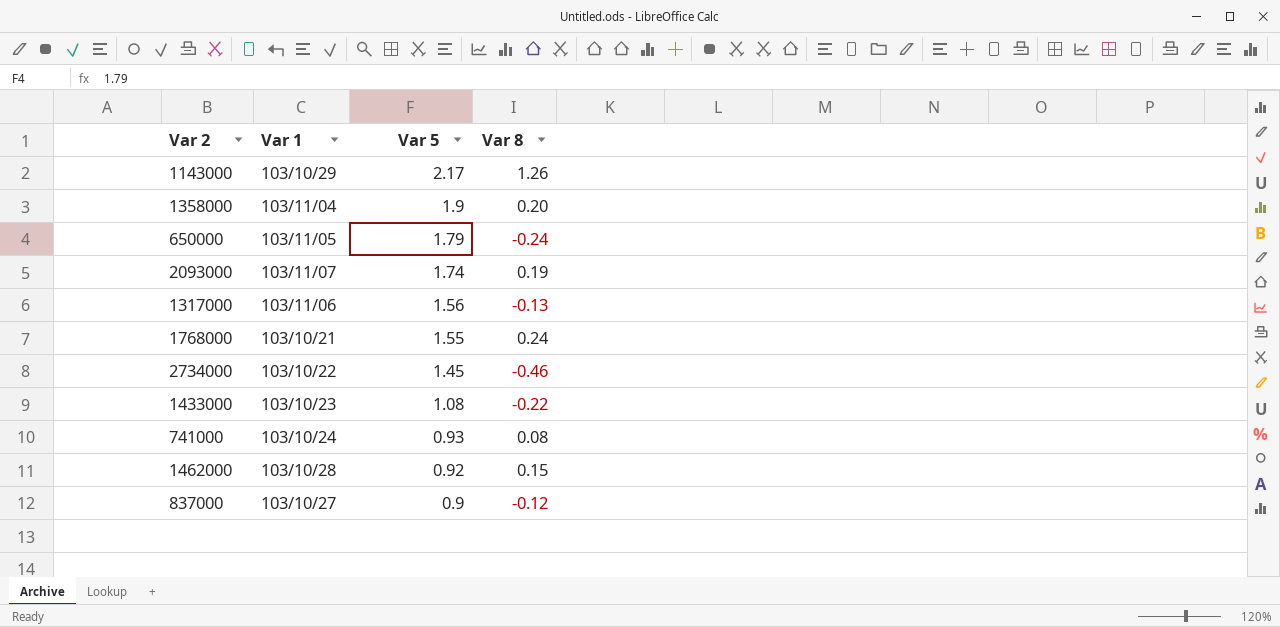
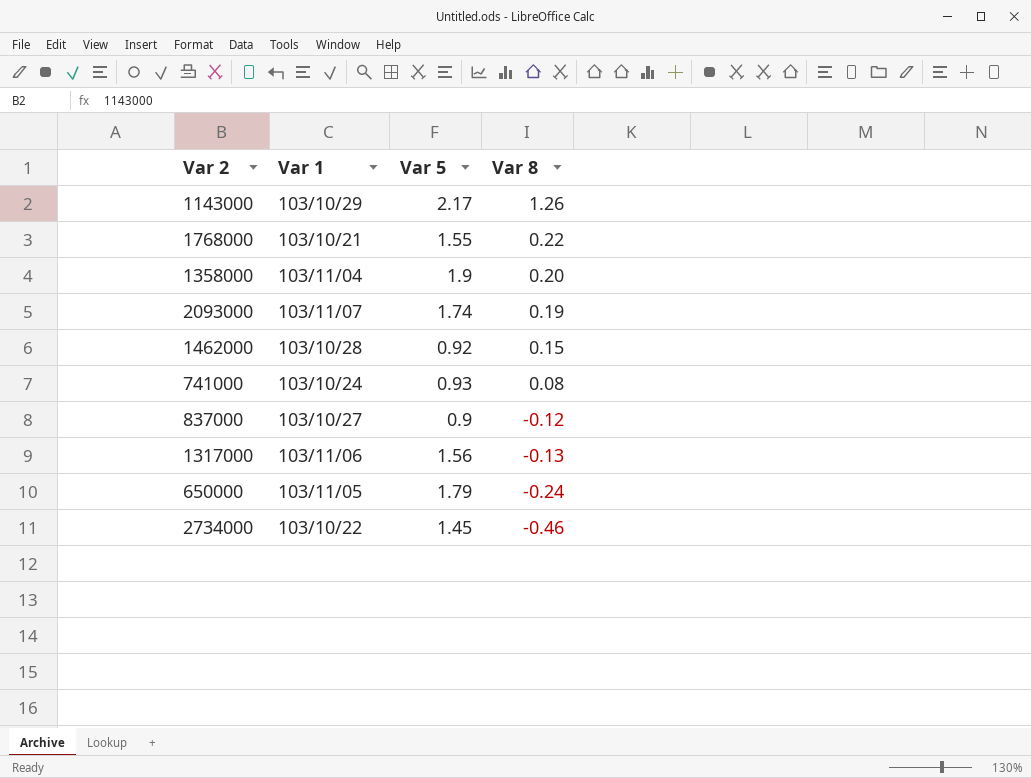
row order: Var 5 descending -> Var 8 descending
row 1433000: 103/10/23 | 1.08 | -0.22 -> none
1768000 | Var 8: 0.24 -> 0.22

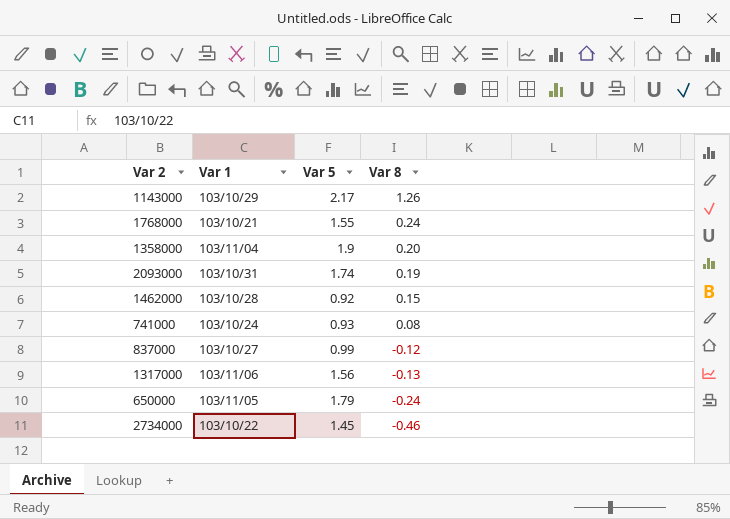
1768000 | Var 8: 0.22 -> 0.24
2093000 | Var 1: 103/11/07 -> 103/10/31
837000 | Var 5: 0.9 -> 0.99

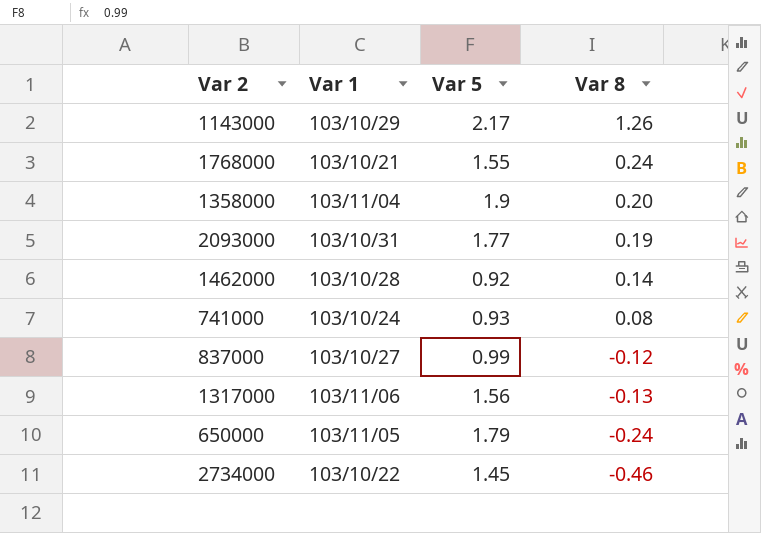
2093000 | Var 5: 1.74 -> 1.77
1462000 | Var 8: 0.15 -> 0.14

